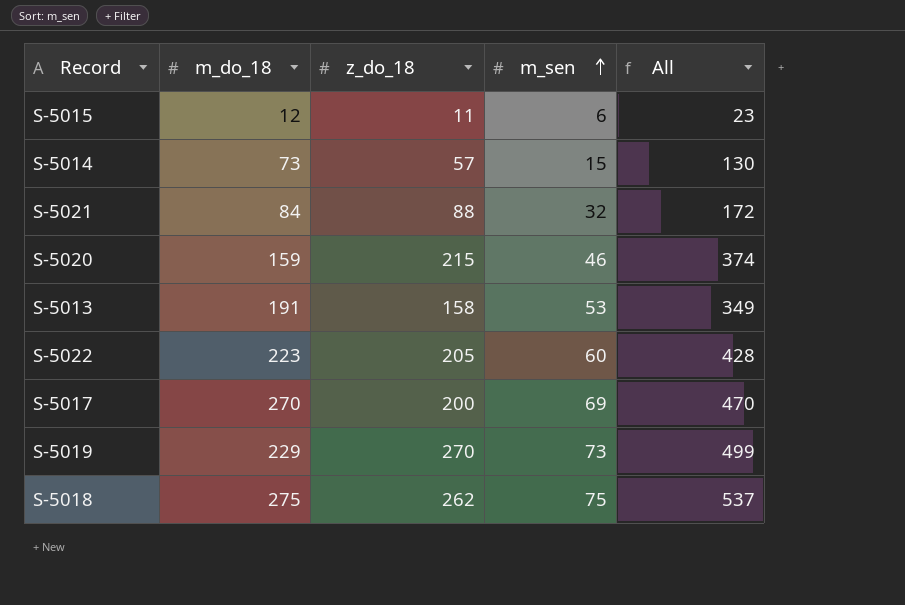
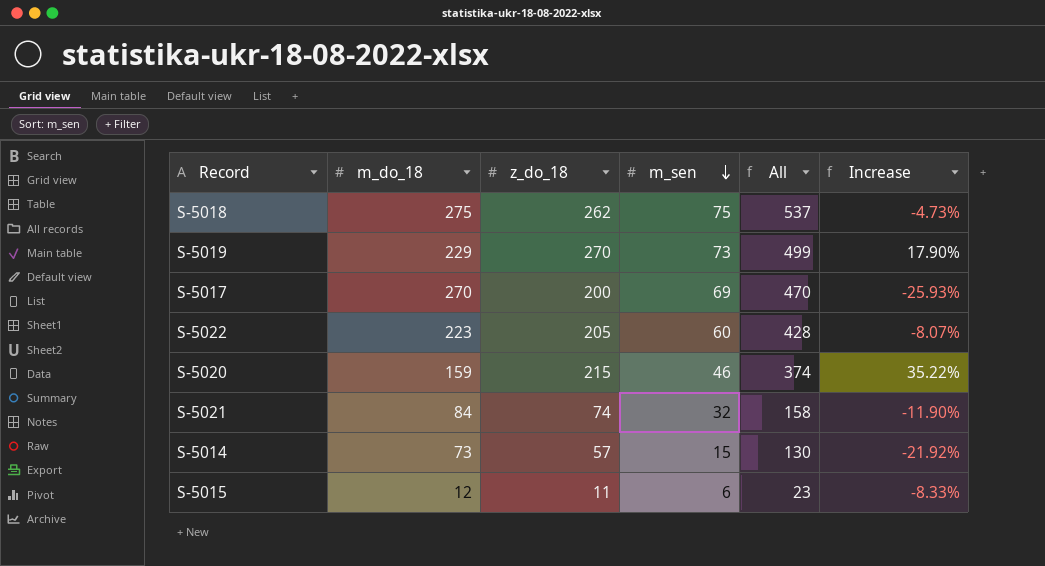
row order: m_sen ascending -> m_sen descending
column Increase | formula: none -> ([z_do_18] - [m_do_18]) / [m_do_18]
row S-5013: 191 | 158 | 53 | 349 -> none
S-5021 | z_do_18: 88 -> 74
S-5021 | All: 172 -> 158

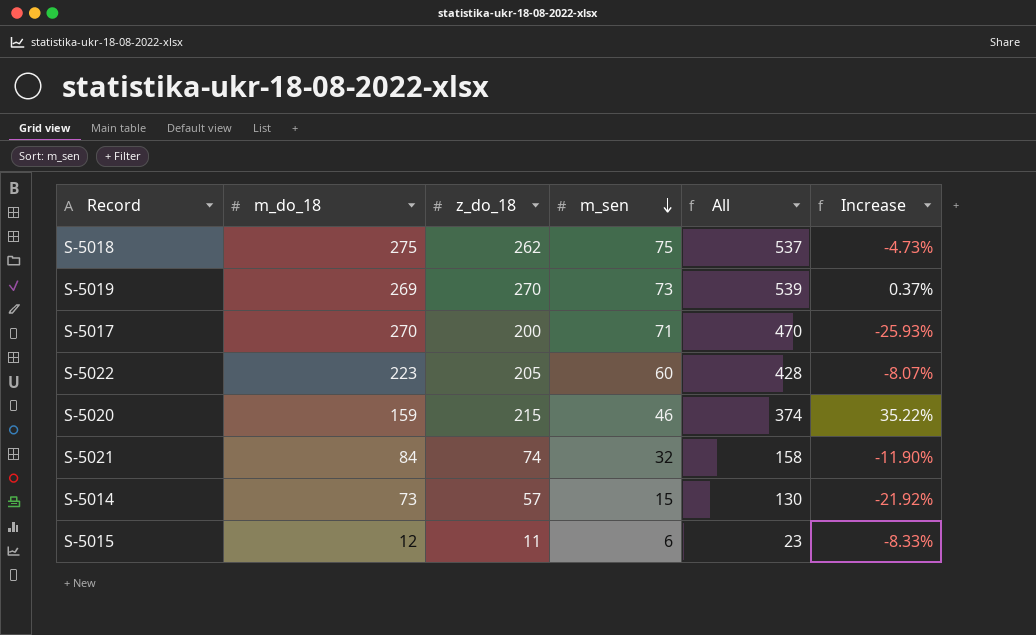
S-5019 | m_do_18: 229 -> 269
S-5019 | All: 499 -> 539
S-5019 | Increase: 17.90% -> 0.37%
S-5017 | m_sen: 69 -> 71

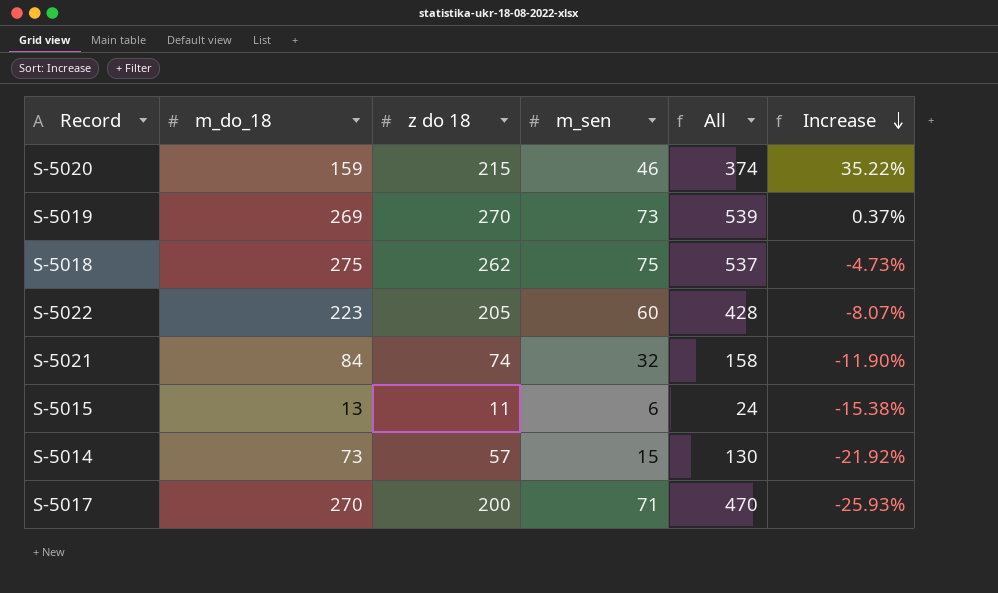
row order: m_sen descending -> Increase descending
column name: z_do_18 -> z do 18
S-5015 | m_do_18: 12 -> 13
S-5015 | All: 23 -> 24
S-5015 | Increase: -8.33% -> -15.38%

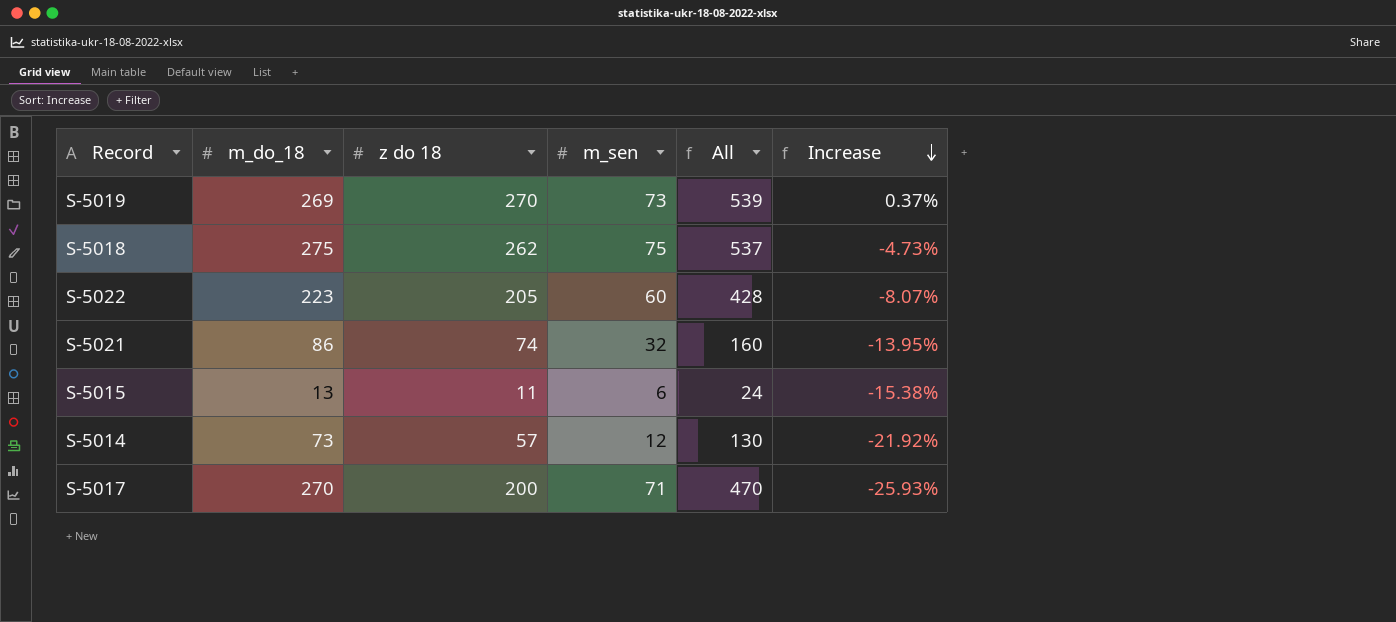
row S-5020: 159 | 215 | 46 | 374 | 35.22% -> none
S-5021 | m_do_18: 84 -> 86
S-5021 | All: 158 -> 160
S-5021 | Increase: -11.90% -> -13.95%
S-5014 | m_sen: 15 -> 12

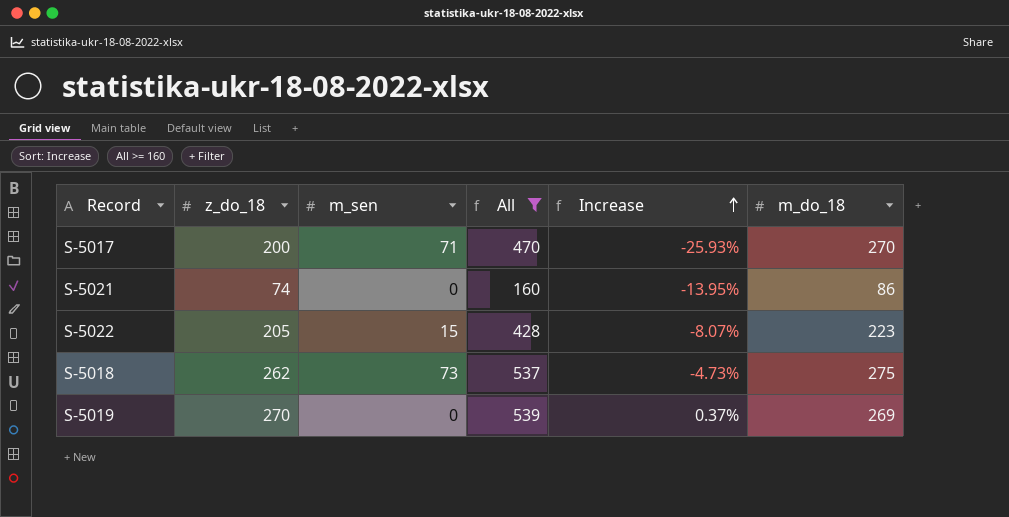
filter: none -> All >= 160
row order: Increase descending -> Increase ascending
column name: z do 18 -> z_do_18
column m_do_18 | position: 2 -> 6
S-5021 | m_sen: 32 -> 0
S-5022 | m_sen: 60 -> 15
S-5018 | m_sen: 75 -> 73
S-5019 | m_sen: 73 -> 0

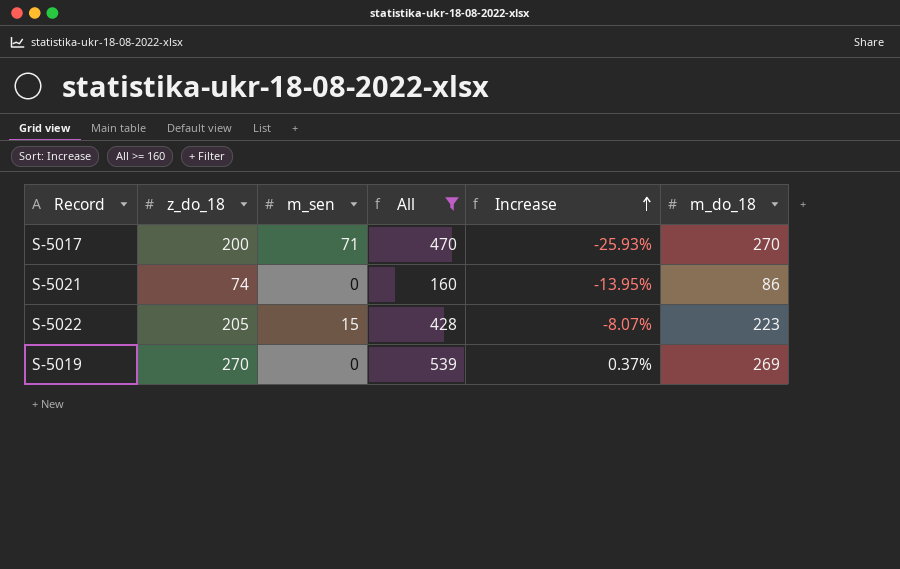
row S-5018: 262 | 73 | 537 | -4.73% | 275 -> none

